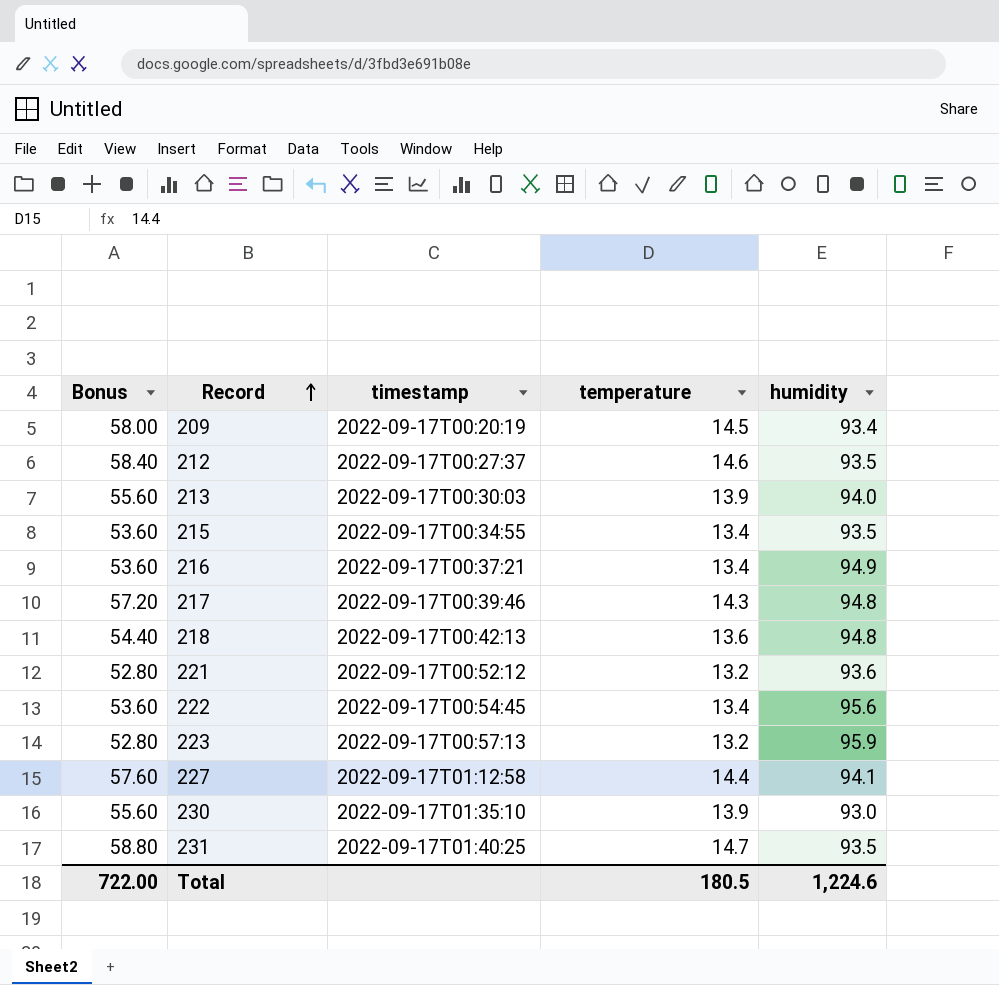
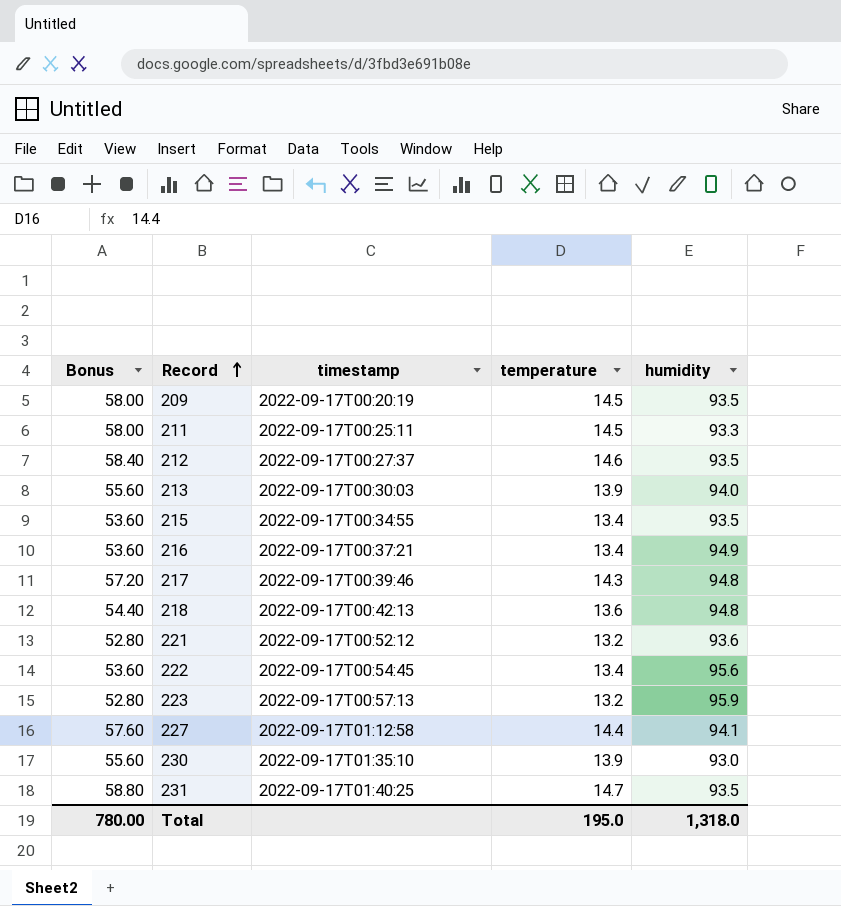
209 | humidity: 93.4 -> 93.5
row 211: none -> 58.00 | 2022-09-17T00:25:11 | 14.5 | 93.3
Total | Bonus: 722.00 -> 780.00
Total | temperature: 180.5 -> 195.0
Total | humidity: 1,224.6 -> 1,318.0

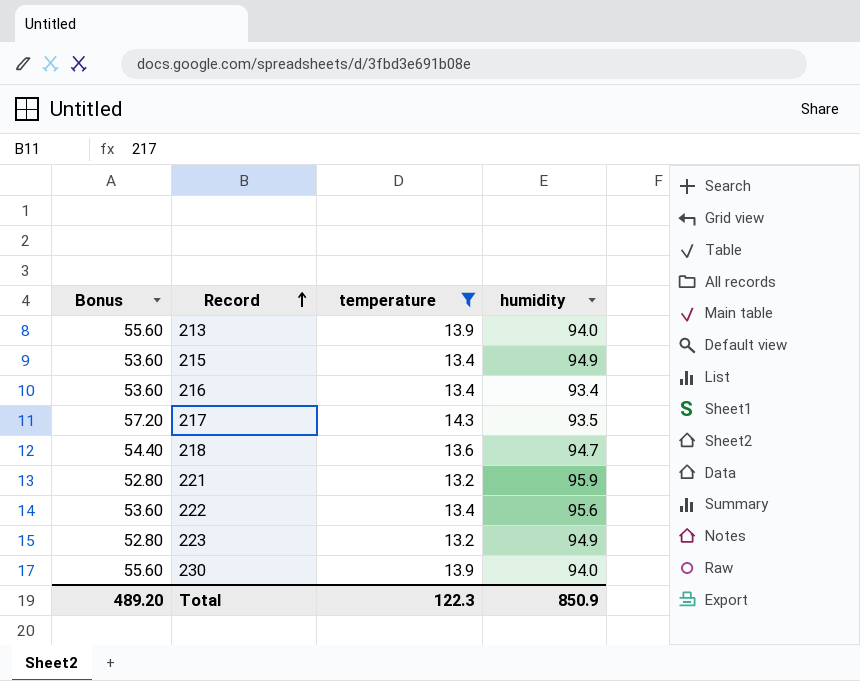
filter: none -> temperature <= 14.3
column timestamp | position: 3 -> none
215 | humidity: 93.5 -> 94.9
216 | humidity: 94.9 -> 93.4
217 | humidity: 94.8 -> 93.5
218 | humidity: 94.8 -> 94.7
221 | humidity: 93.6 -> 95.9
223 | humidity: 95.9 -> 94.9
230 | humidity: 93.0 -> 94.0
Total | Bonus: 780.00 -> 489.20
Total | temperature: 195.0 -> 122.3
Total | humidity: 1,318.0 -> 850.9

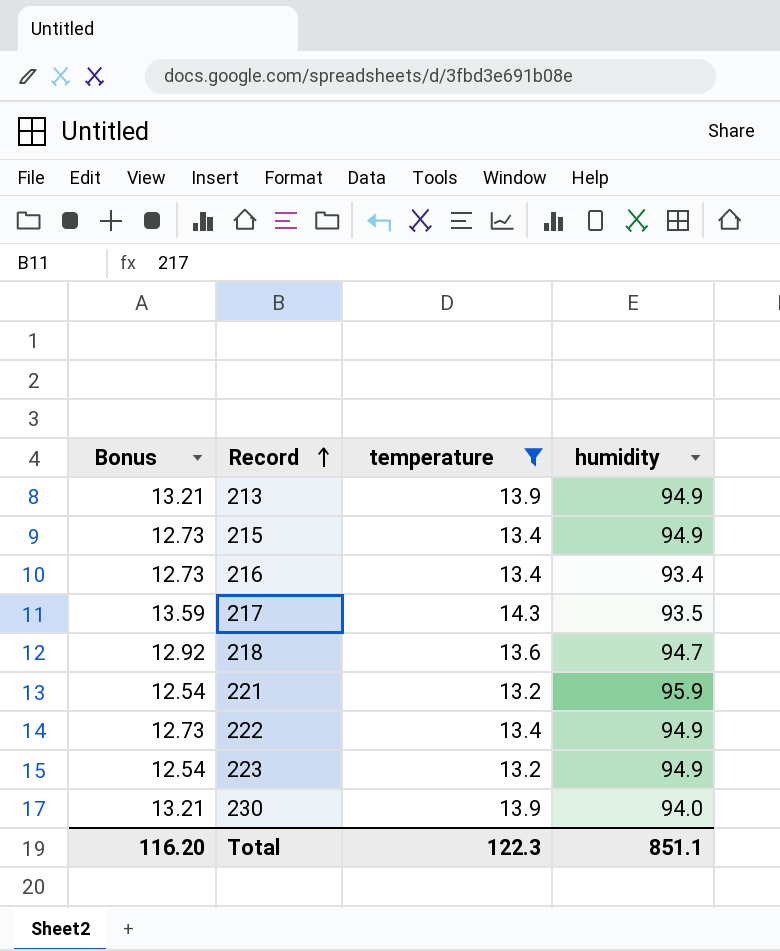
column Bonus | formula: [temperature] * 4 -> [temperature] * 0.95
213 | humidity: 94.0 -> 94.9
222 | humidity: 95.6 -> 94.9
Total | Bonus: 489.20 -> 116.20
Total | humidity: 850.9 -> 851.1

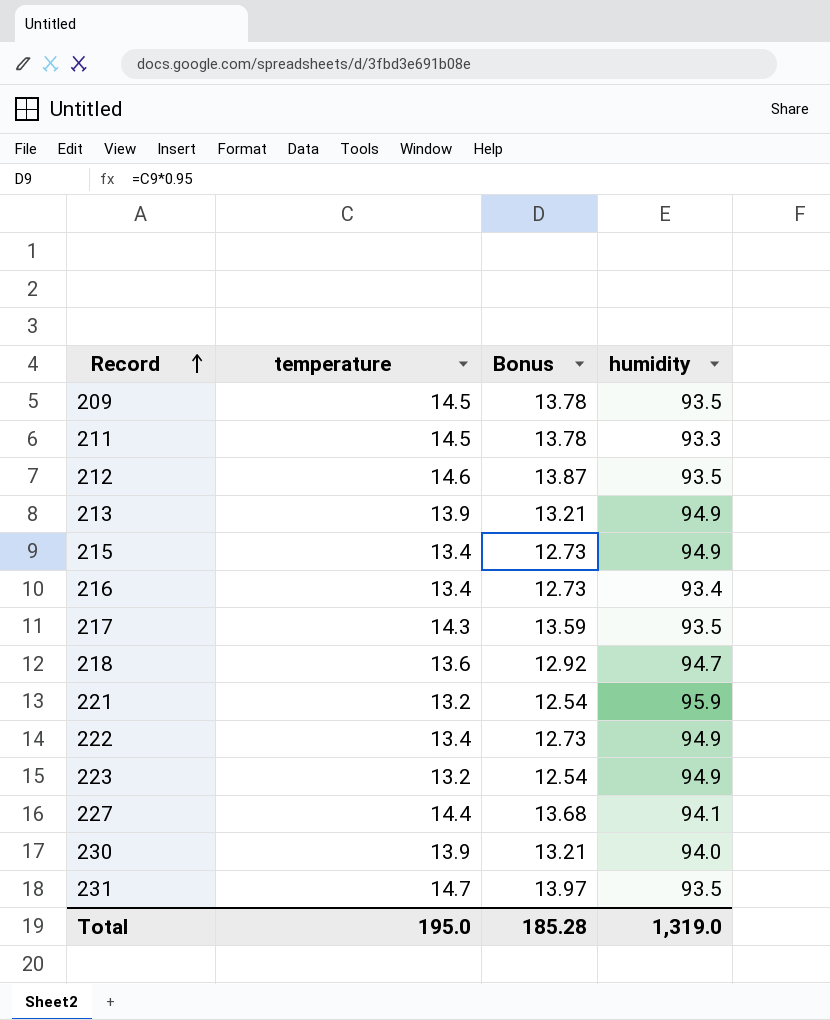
filter: temperature <= 14.3 -> none
column Bonus | position: 1 -> 3
Total | temperature: 122.3 -> 195.0
Total | Bonus: 116.20 -> 185.28
Total | humidity: 851.1 -> 1,319.0

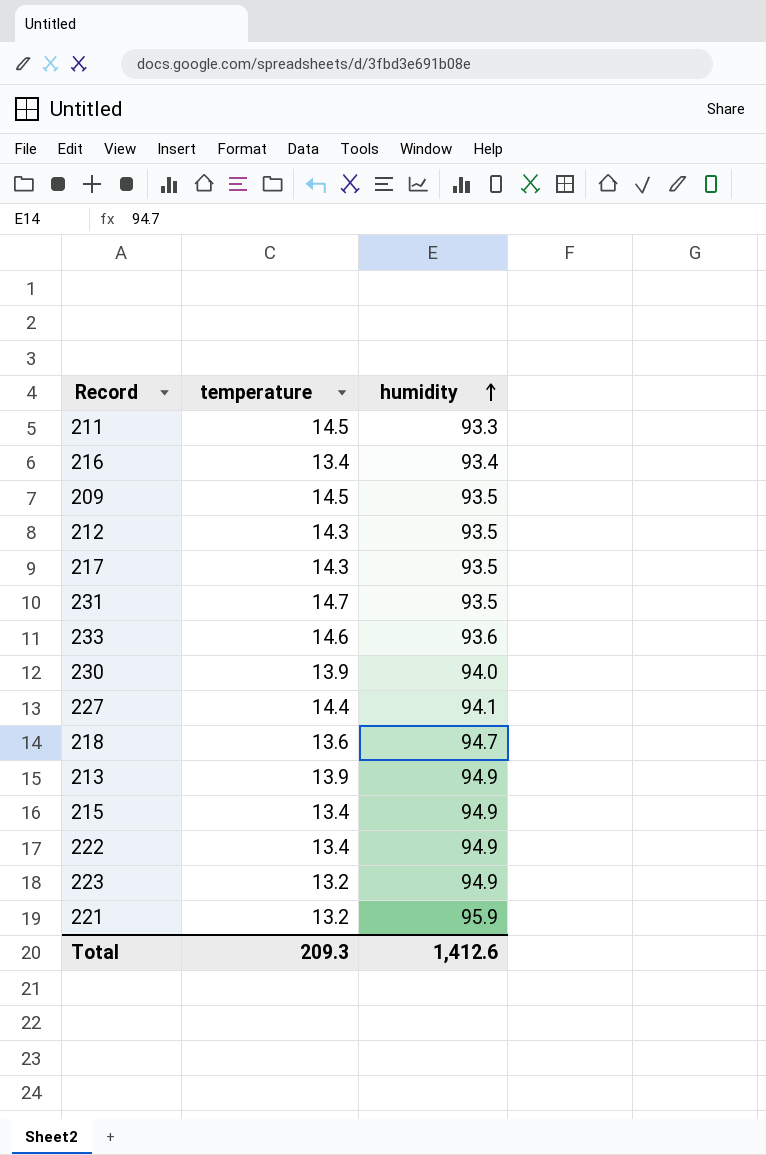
row order: Record ascending -> humidity ascending
column Bonus | formula: [temperature] * 0.95 -> none
212 | temperature: 14.6 -> 14.3
row 233: none -> 14.6 | 93.6
Total | temperature: 195.0 -> 209.3
Total | humidity: 1,319.0 -> 1,412.6

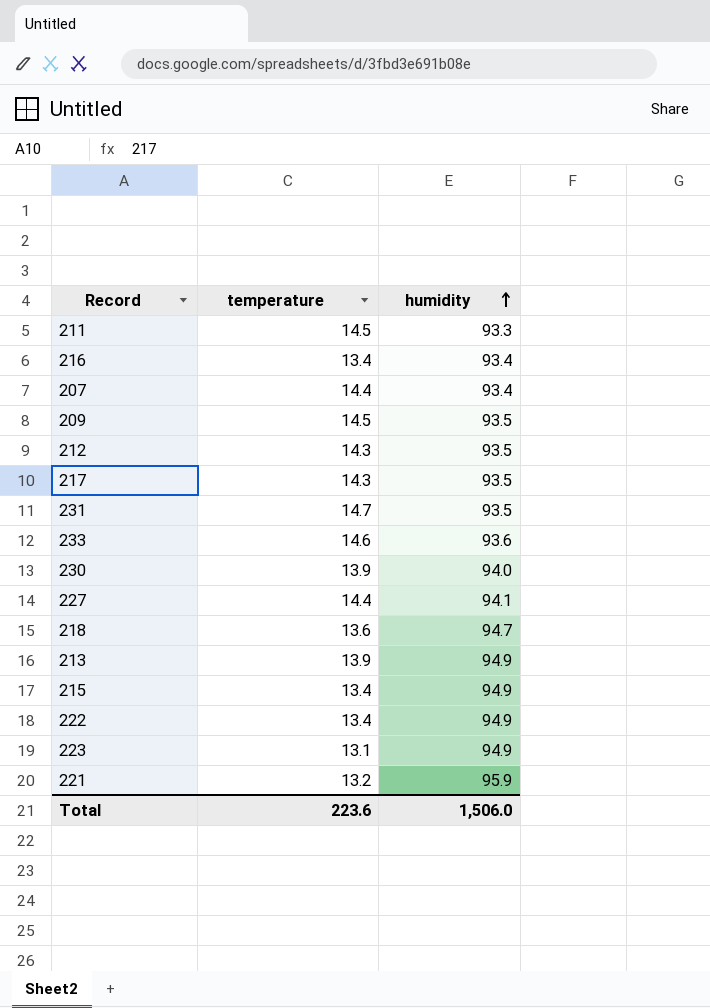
row 207: none -> 14.4 | 93.4
223 | temperature: 13.2 -> 13.1
Total | temperature: 209.3 -> 223.6
Total | humidity: 1,412.6 -> 1,506.0

